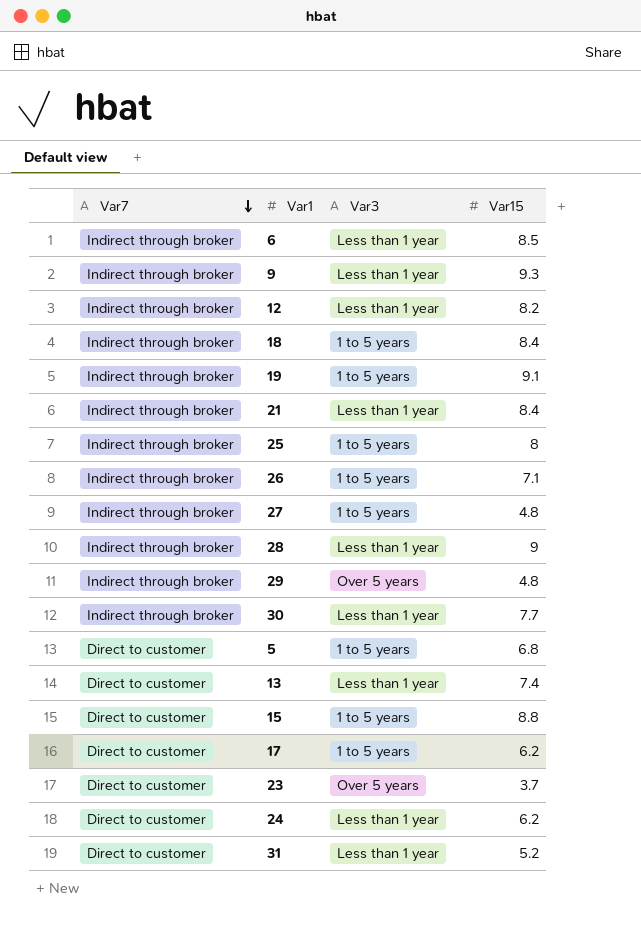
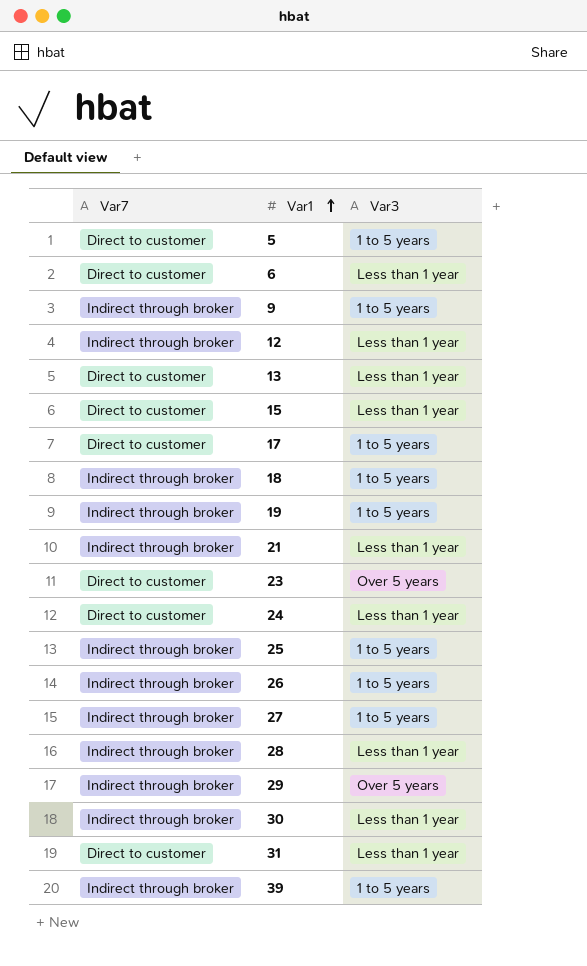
row order: Var7 descending -> Var1 ascending
column Var15 | position: 4 -> none
6 | Var7: Indirect through broker -> Direct to customer
9 | Var3: Less than 1 year -> 1 to 5 years
15 | Var3: 1 to 5 years -> Less than 1 year
row 39: none -> Indirect through broker | 1 to 5 years

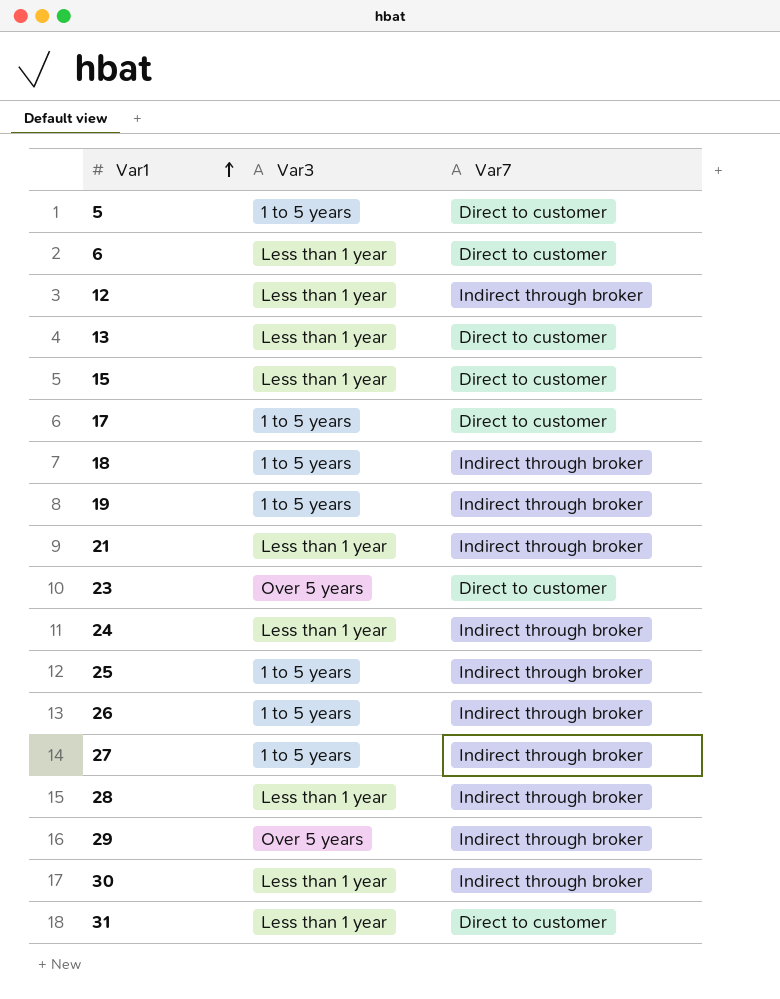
column Var7 | position: 1 -> 3
row 9: Indirect through broker | 1 to 5 years -> none
row 39: Indirect through broker | 1 to 5 years -> none
24 | Var7: Direct to customer -> Indirect through broker

